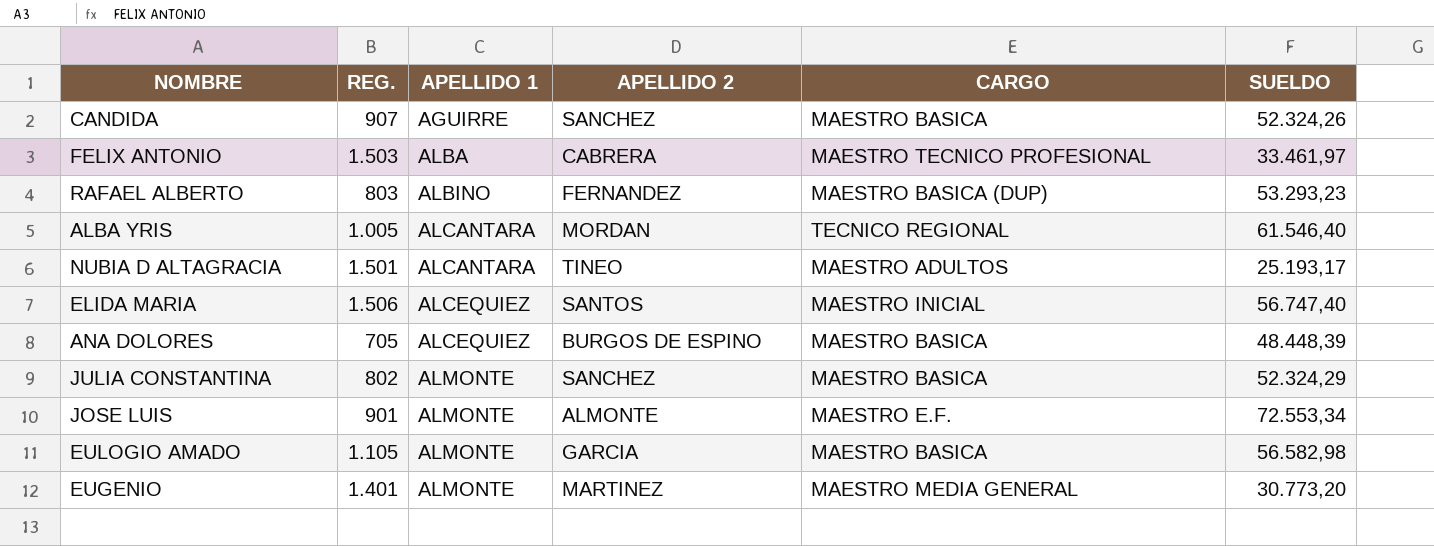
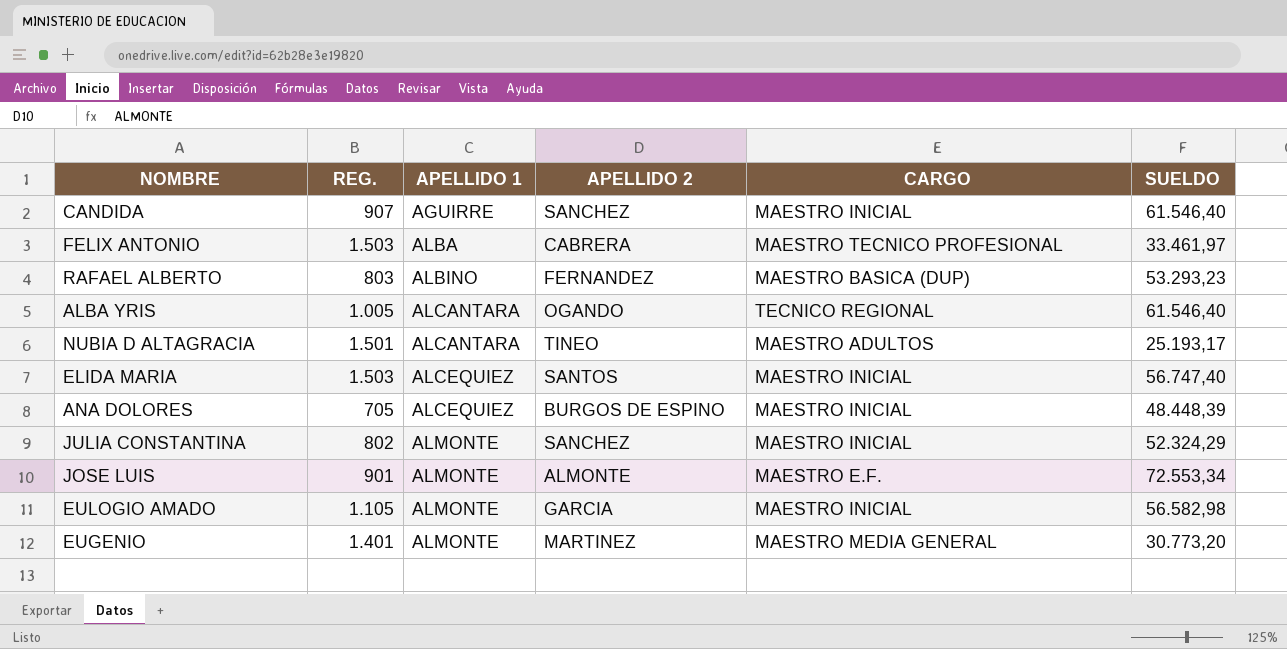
CANDIDA | CARGO: MAESTRO BASICA -> MAESTRO INICIAL
CANDIDA | SUELDO: 52.324,26 -> 61.546,40
ALBA YRIS | APELLIDO 2: MORDAN -> OGANDO
ELIDA MARIA | REG.: 1.506 -> 1.503
ANA DOLORES | CARGO: MAESTRO BASICA -> MAESTRO INICIAL
JULIA CONSTANTINA | CARGO: MAESTRO BASICA -> MAESTRO INICIAL
EULOGIO AMADO | CARGO: MAESTRO BASICA -> MAESTRO INICIAL

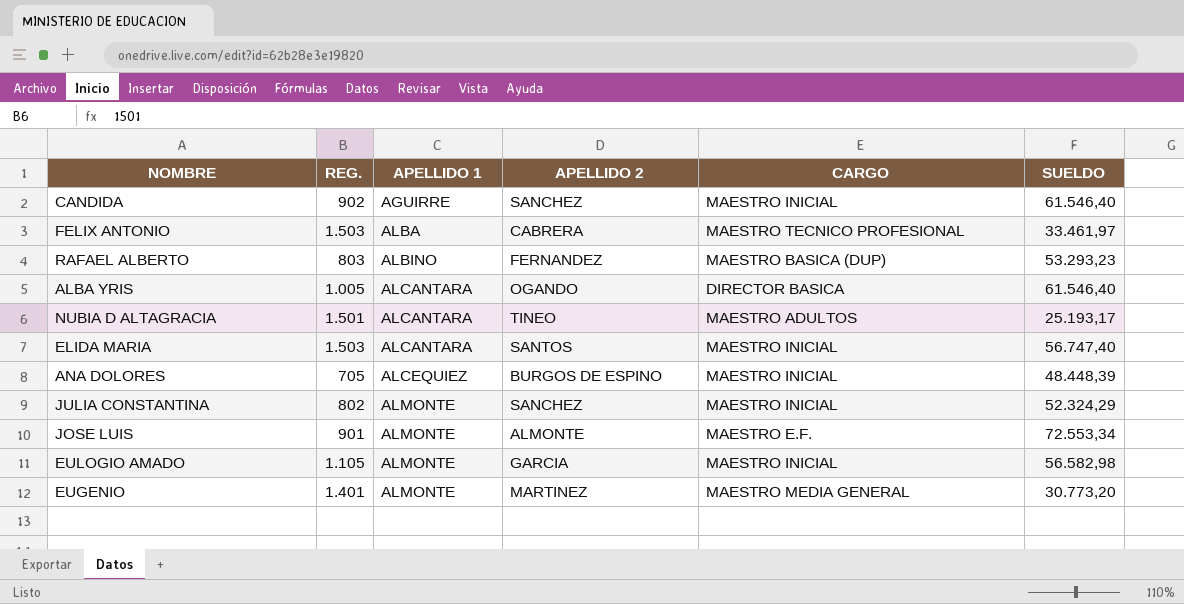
CANDIDA | REG.: 907 -> 902
ALBA YRIS | CARGO: TECNICO REGIONAL -> DIRECTOR BASICA
ELIDA MARIA | APELLIDO 1: ALCEQUIEZ -> ALCANTARA

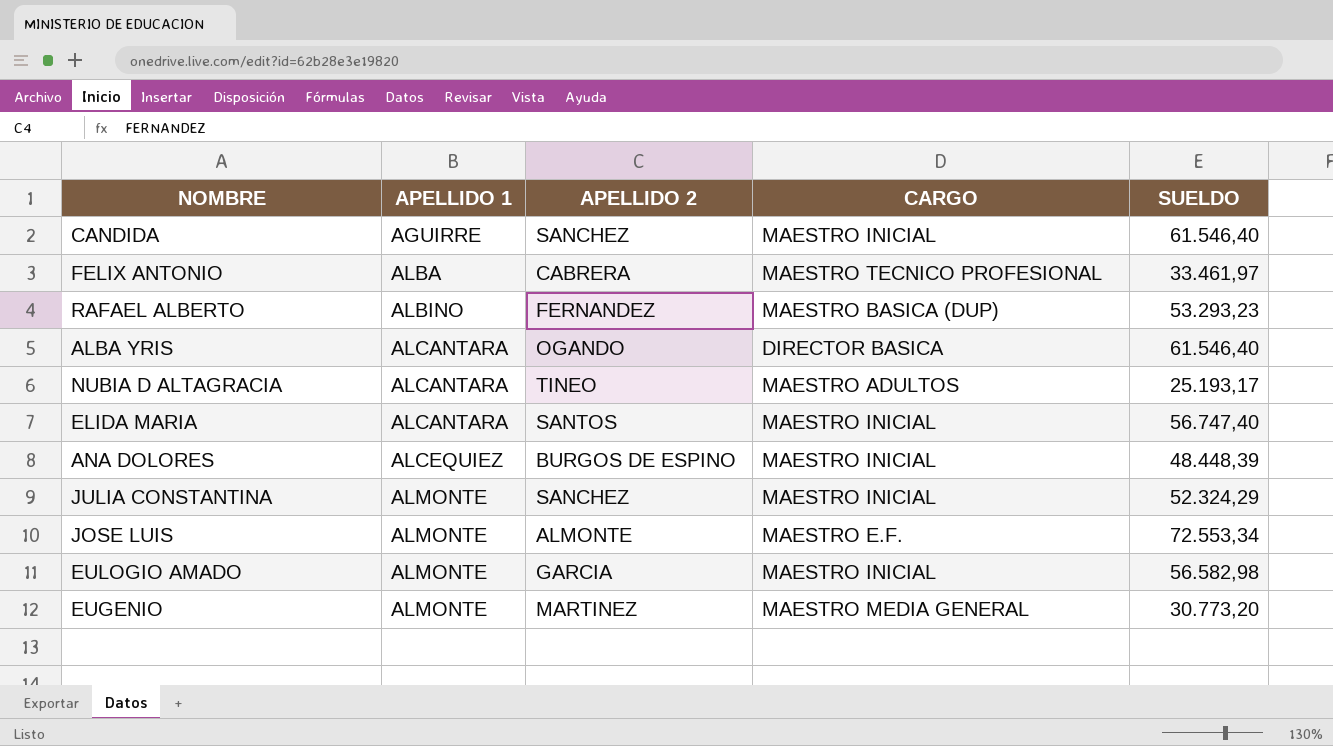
column REG. | position: 2 -> none

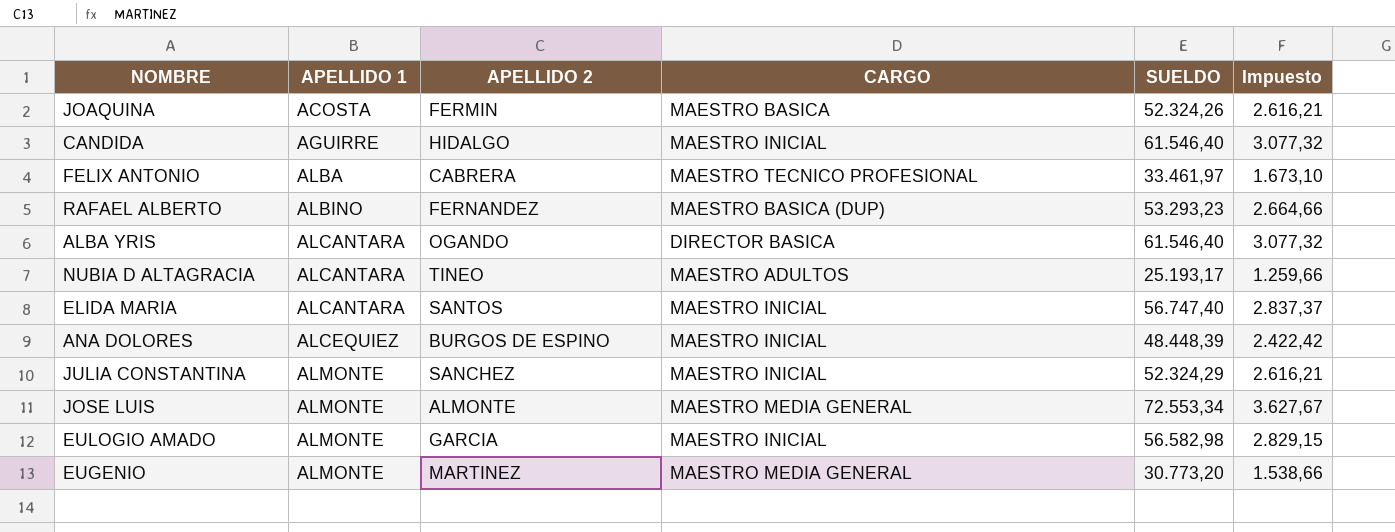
column Impuesto | formula: none -> [SUELDO] * 0,05
row JOAQUINA: none -> ACOSTA | FERMIN | MAESTRO BASICA | 52.324,26 | 2.616,21
CANDIDA | APELLIDO 2: SANCHEZ -> HIDALGO
JOSE LUIS | CARGO: MAESTRO E.F. -> MAESTRO MEDIA GENERAL

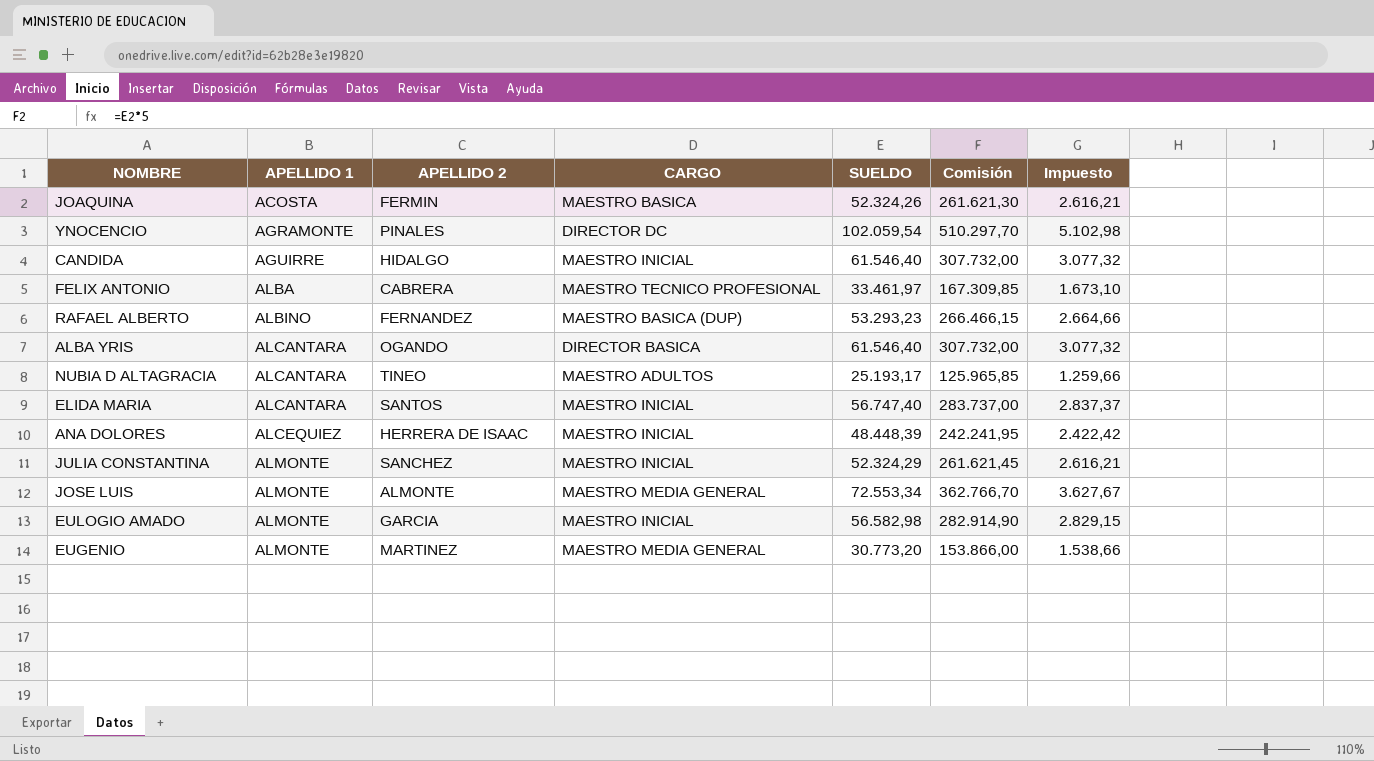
column Comisión | formula: none -> [SUELDO] * 5
row YNOCENCIO: none -> AGRAMONTE | PINALES | DIRECTOR DC | 102.059,54 | 510.297,70 | 5.102,98
ANA DOLORES | APELLIDO 2: BURGOS DE ESPINO -> HERRERA DE ISAAC

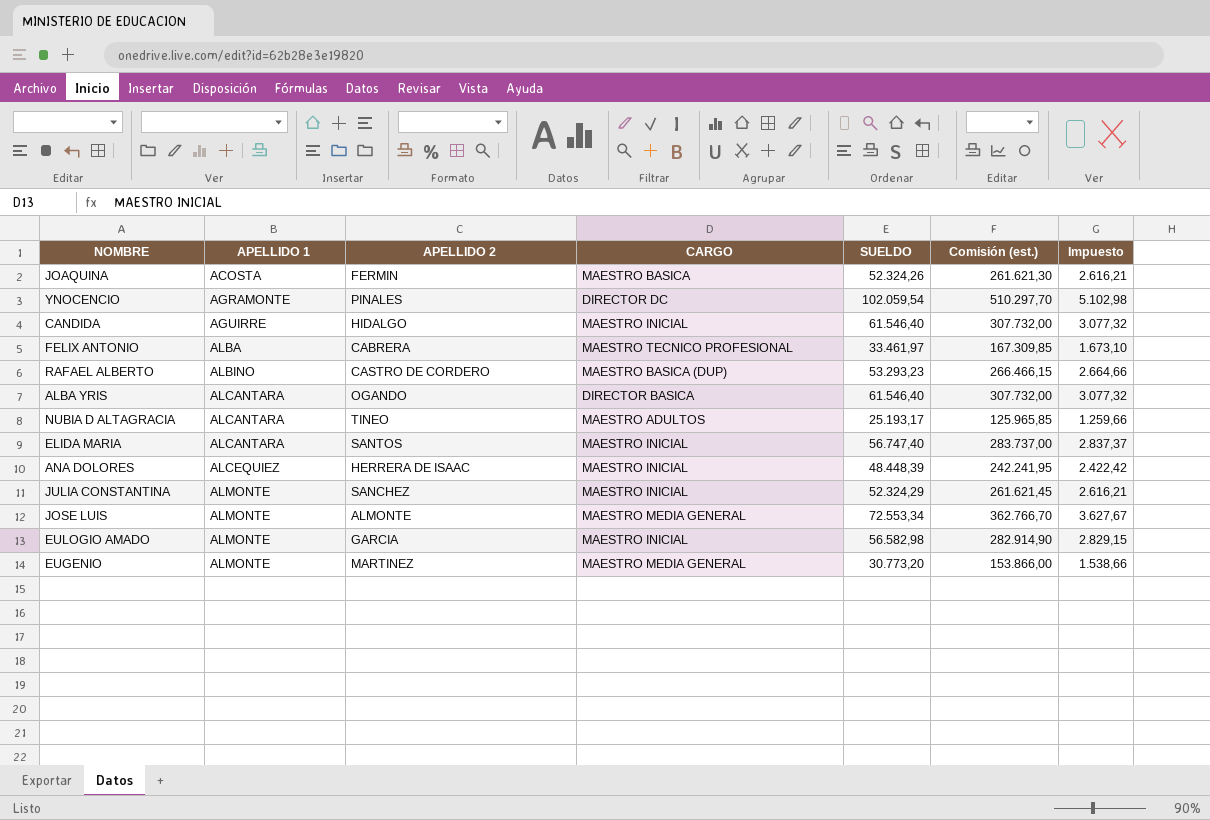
column name: Comisión -> Comisión (est.)
RAFAEL ALBERTO | APELLIDO 2: FERNANDEZ -> CASTRO DE CORDERO

